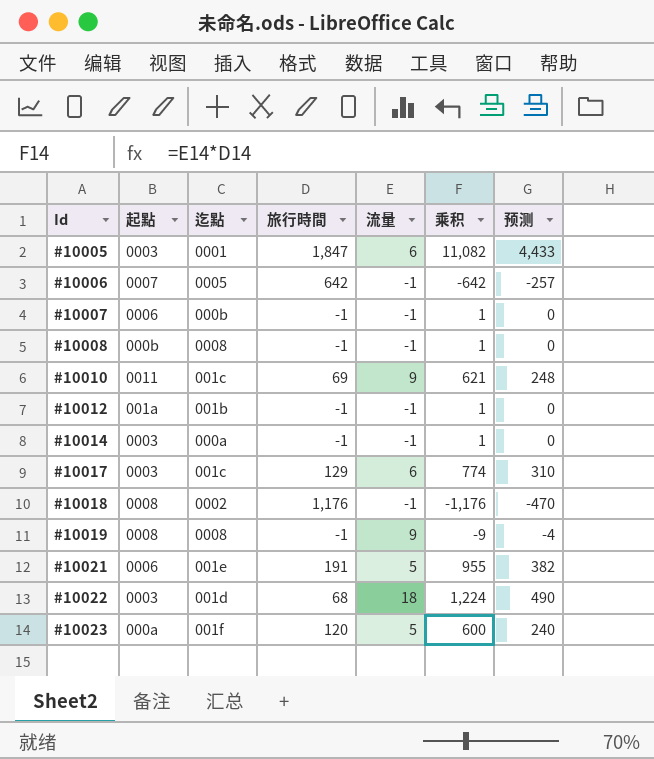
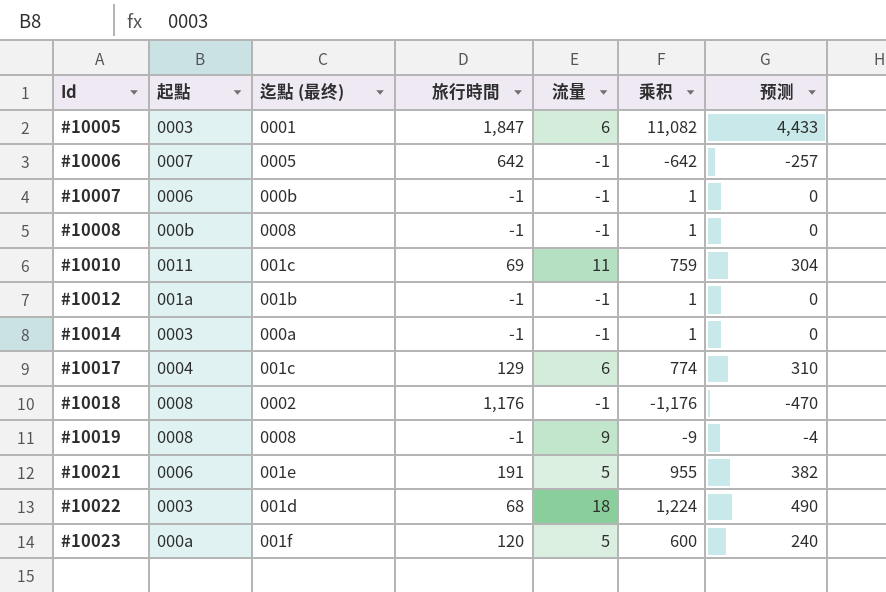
column name: 迄點 -> 迄點 (最终)
#10010 | 流量: 9 -> 11
#10010 | 乘积: 621 -> 759
#10010 | 预测: 248 -> 304
#10017 | 起點: 0003 -> 0004

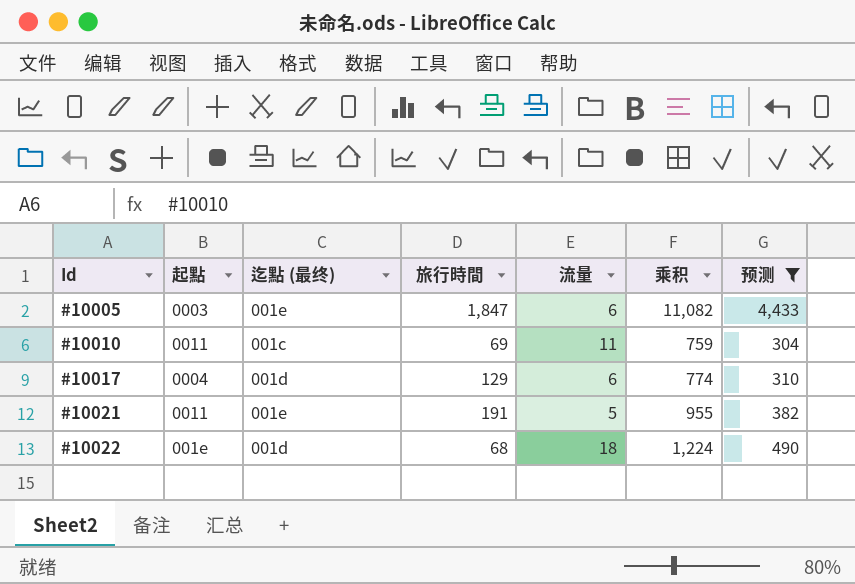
filter: none -> 预测 >= 304
#10005 | 迄點 (最终): 0001 -> 001e
#10017 | 迄點 (最终): 001c -> 001d
#10021 | 起點: 0006 -> 0011
#10022 | 起點: 0003 -> 001e

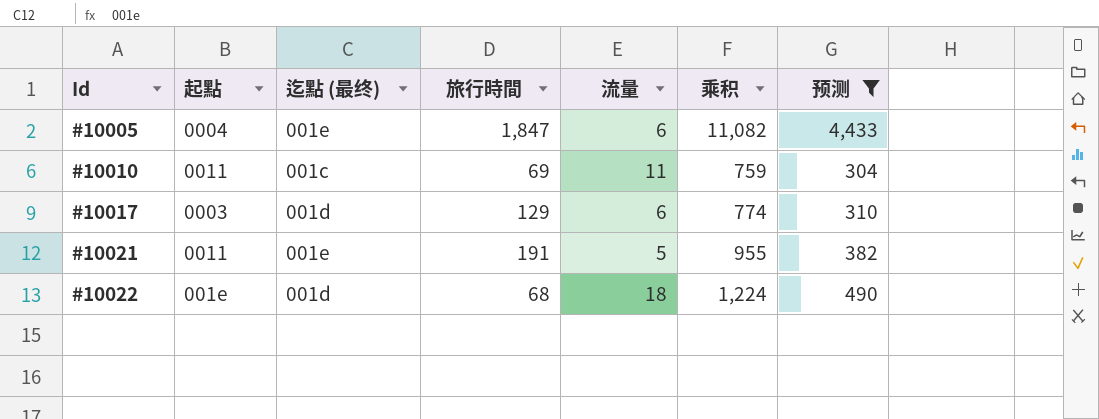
#10005 | 起點: 0003 -> 0004
#10017 | 起點: 0004 -> 0003

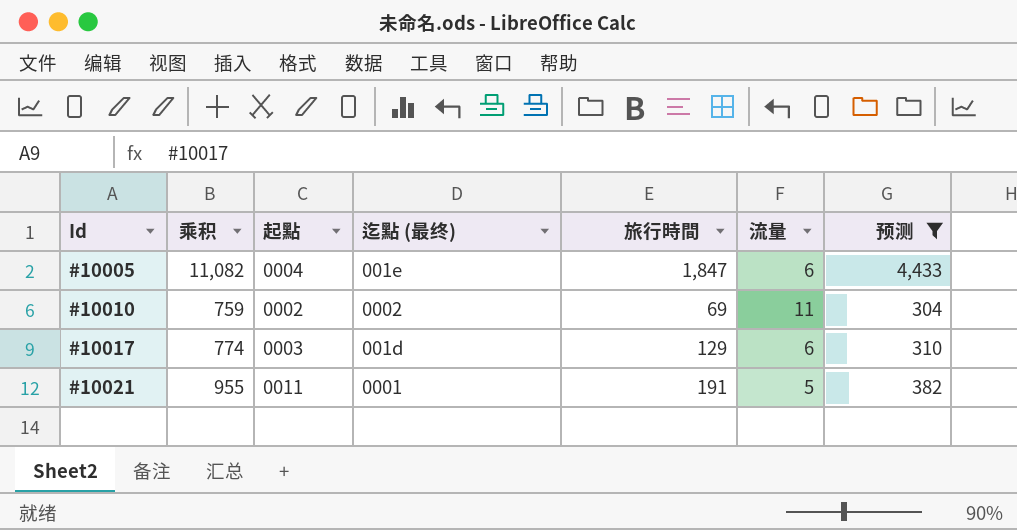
column 乘积 | position: 6 -> 2
row #10022: 001e | 001d | 68 | 18 | 1,224 | 490 -> none
#10010 | 起點: 0011 -> 0002
#10010 | 迄點 (最终): 001c -> 0002
#10021 | 迄點 (最终): 001e -> 0001

